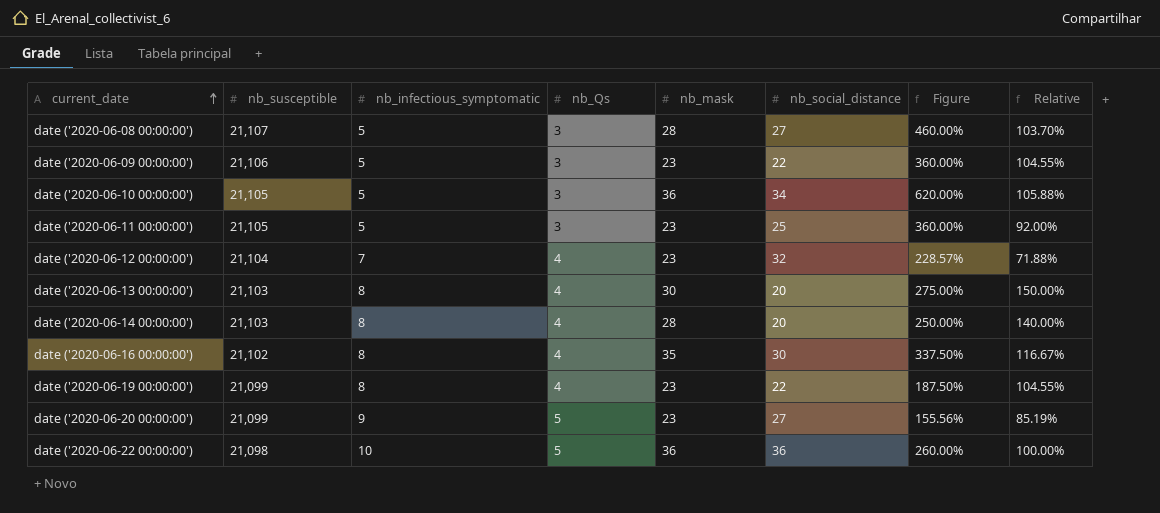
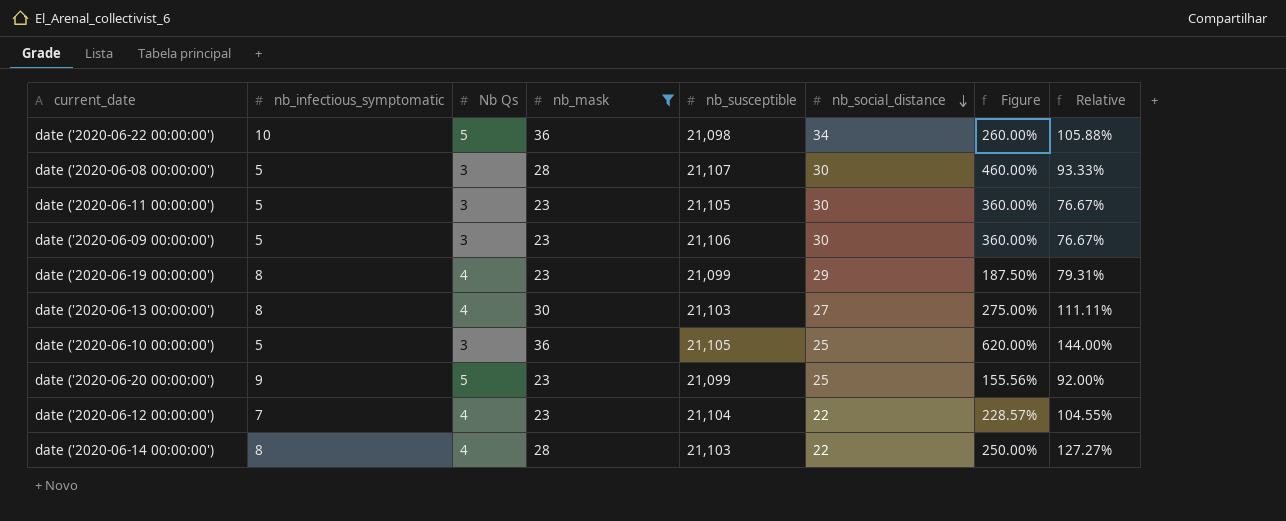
filter: none -> nb_mask != 35
row order: current_date ascending -> nb_social_distance descending
column name: nb_Qs -> Nb Qs
column nb_susceptible | position: 2 -> 5
date ('2020-06-22 00:00:00') | nb_social_distance: 36 -> 34
date ('2020-06-22 00:00:00') | Relative: 100.00% -> 105.88%
date ('2020-06-08 00:00:00') | nb_social_distance: 27 -> 30
date ('2020-06-08 00:00:00') | Relative: 103.70% -> 93.33%
date ('2020-06-11 00:00:00') | nb_social_distance: 25 -> 30
date ('2020-06-11 00:00:00') | Relative: 92.00% -> 76.67%
date ('2020-06-09 00:00:00') | nb_social_distance: 22 -> 30
date ('2020-06-09 00:00:00') | Relative: 104.55% -> 76.67%
date ('2020-06-19 00:00:00') | nb_social_distance: 22 -> 29
date ('2020-06-19 00:00:00') | Relative: 104.55% -> 79.31%
date ('2020-06-13 00:00:00') | nb_social_distance: 20 -> 27
date ('2020-06-13 00:00:00') | Relative: 150.00% -> 111.11%
date ('2020-06-10 00:00:00') | nb_social_distance: 34 -> 25
date ('2020-06-10 00:00:00') | Relative: 105.88% -> 144.00%
date ('2020-06-20 00:00:00') | nb_social_distance: 27 -> 25
date ('2020-06-20 00:00:00') | Relative: 85.19% -> 92.00%
date ('2020-06-12 00:00:00') | nb_social_distance: 32 -> 22
date ('2020-06-12 00:00:00') | Relative: 71.88% -> 104.55%
date ('2020-06-14 00:00:00') | nb_social_distance: 20 -> 22
date ('2020-06-14 00:00:00') | Relative: 140.00% -> 127.27%

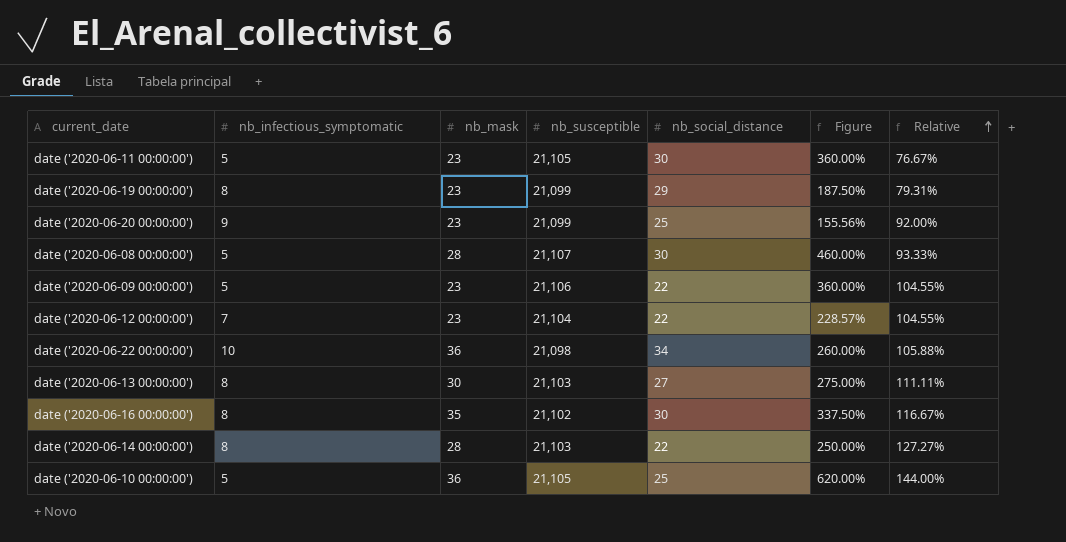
filter: nb_mask != 35 -> none
row order: nb_social_distance descending -> Relative ascending
column Nb Qs | position: 3 -> none
date ('2020-06-09 00:00:00') | nb_social_distance: 30 -> 22
date ('2020-06-09 00:00:00') | Relative: 76.67% -> 104.55%

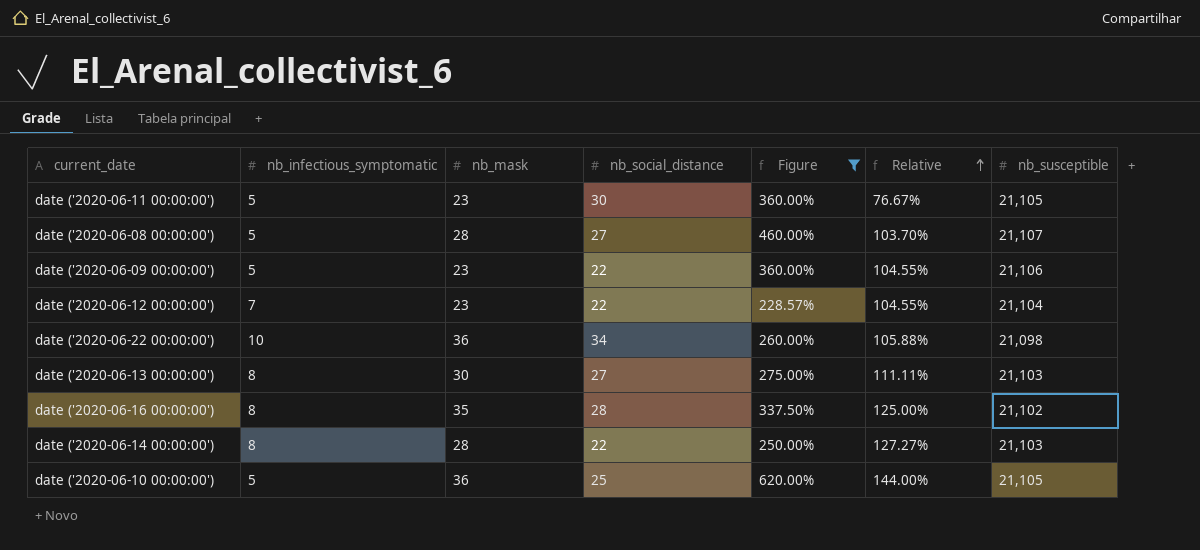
filter: none -> Figure >= 228.57%
column nb_susceptible | position: 4 -> 7
date ('2020-06-08 00:00:00') | nb_social_distance: 30 -> 27
date ('2020-06-08 00:00:00') | Relative: 93.33% -> 103.70%
date ('2020-06-16 00:00:00') | nb_social_distance: 30 -> 28
date ('2020-06-16 00:00:00') | Relative: 116.67% -> 125.00%

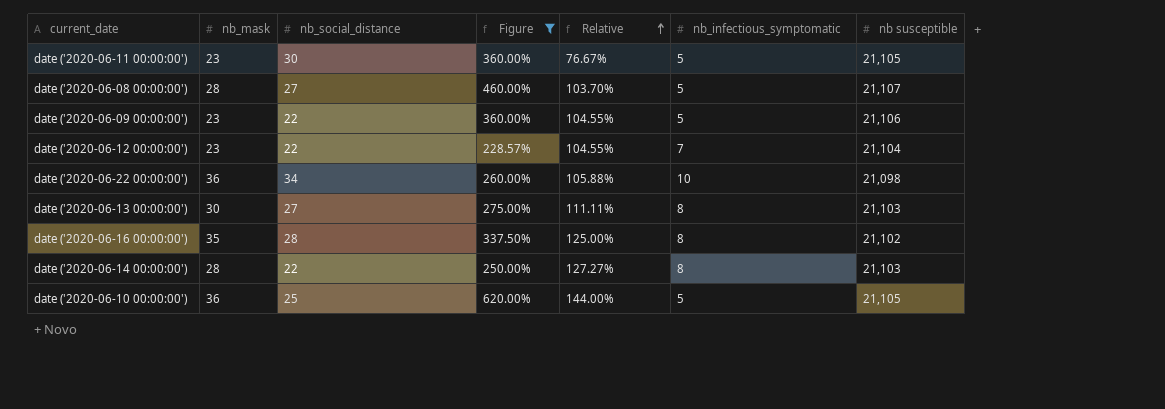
column nb_infectious_symptomatic | position: 2 -> 6
column name: nb_susceptible -> nb susceptible

